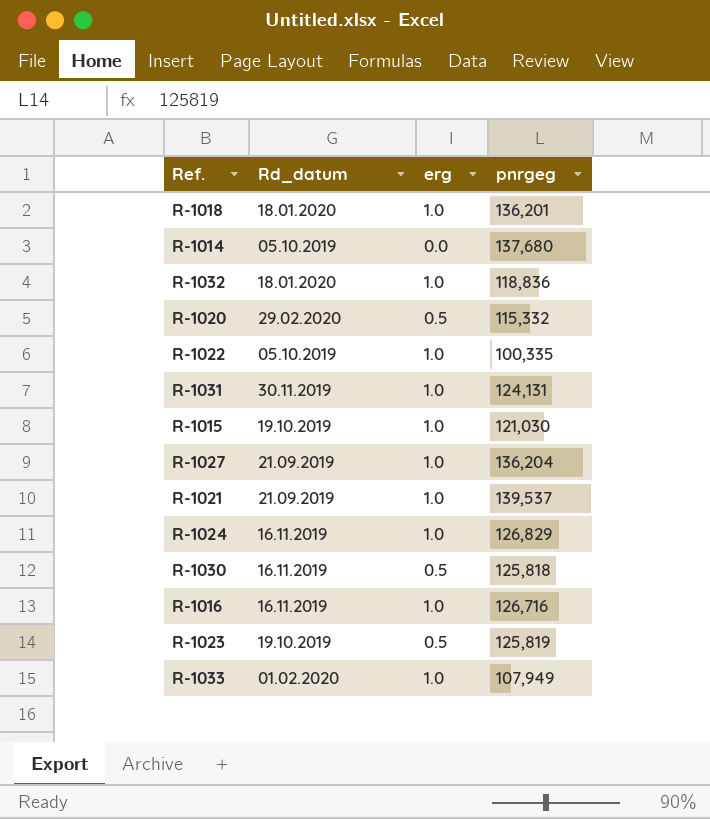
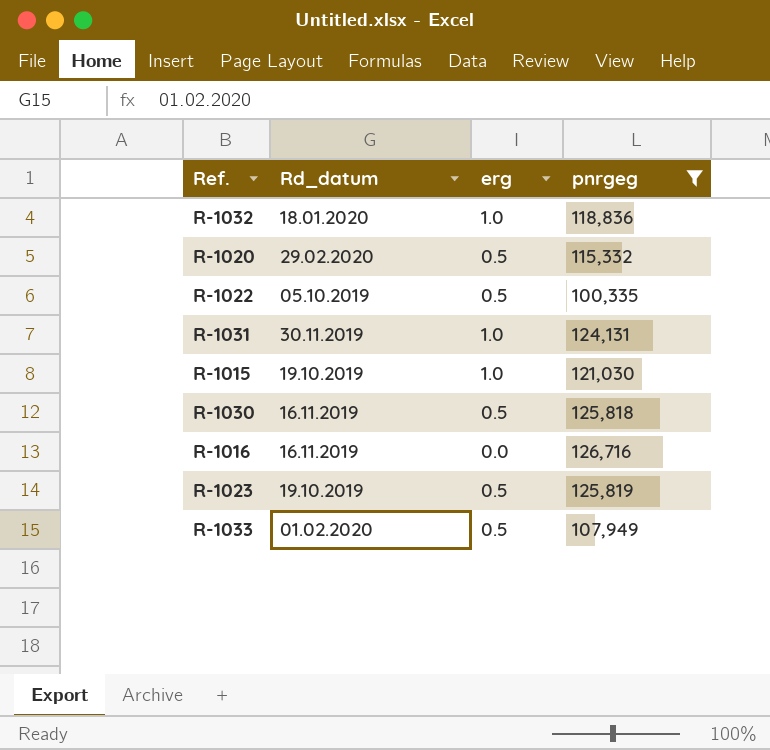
filter: none -> pnrgeg <= 126,716
R-1022 | erg: 1.0 -> 0.5
R-1016 | erg: 1.0 -> 0.0
R-1033 | erg: 1.0 -> 0.5

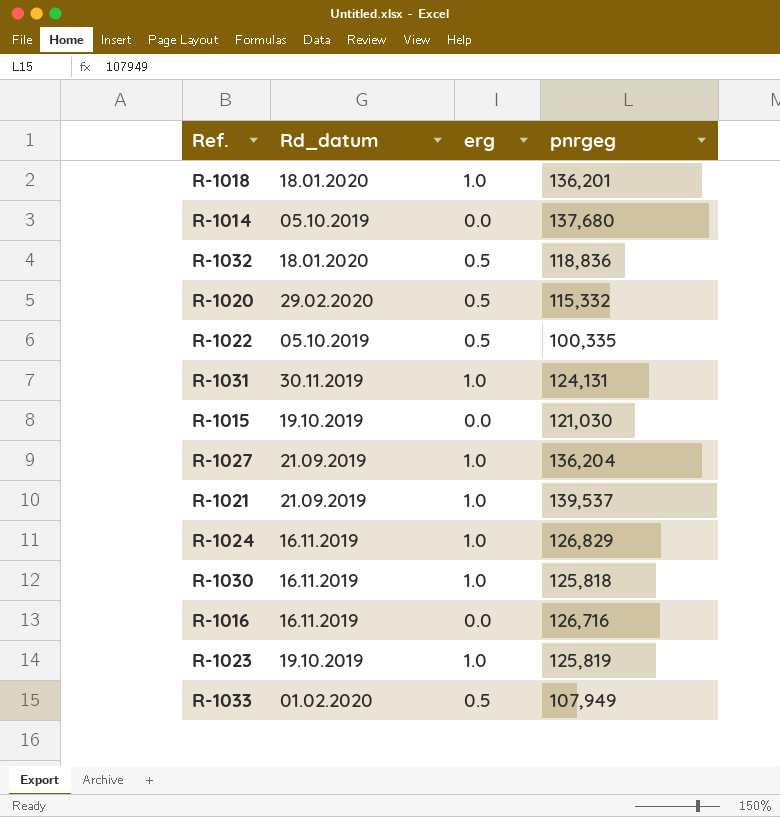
filter: pnrgeg <= 126,716 -> none
R-1032 | erg: 1.0 -> 0.5
R-1015 | erg: 1.0 -> 0.0
R-1030 | erg: 0.5 -> 1.0
R-1023 | erg: 0.5 -> 1.0

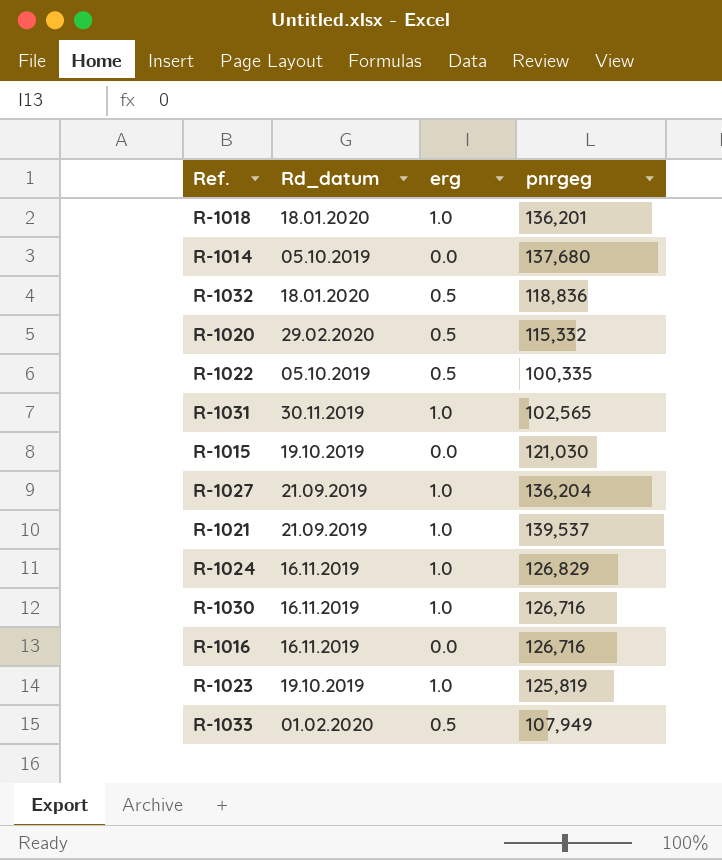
R-1031 | pnrgeg: 124,131 -> 102,565
R-1030 | pnrgeg: 125,818 -> 126,716

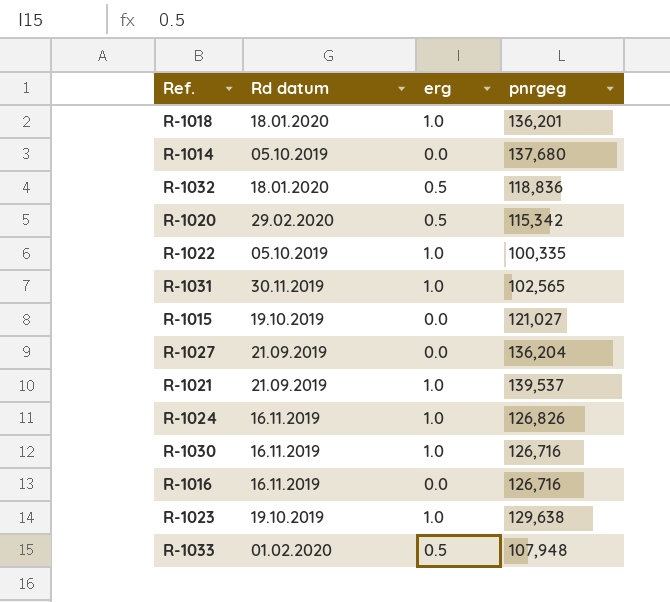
column name: Rd_datum -> Rd datum
R-1020 | pnrgeg: 115,332 -> 115,342
R-1022 | erg: 0.5 -> 1.0
R-1015 | pnrgeg: 121,030 -> 121,027
R-1027 | erg: 1.0 -> 0.0
R-1024 | pnrgeg: 126,829 -> 126,826
R-1023 | pnrgeg: 125,819 -> 129,638
R-1033 | pnrgeg: 107,949 -> 107,948

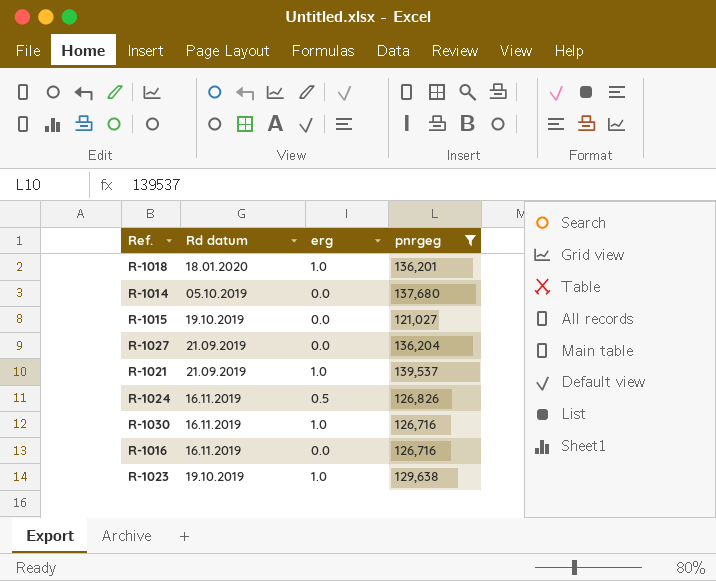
filter: none -> pnrgeg >= 121,027
R-1024 | erg: 1.0 -> 0.5

